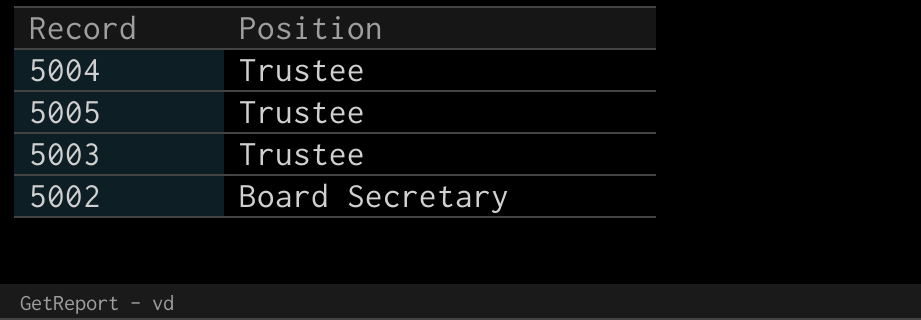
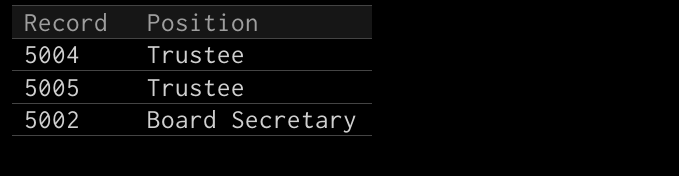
row 5003: Trustee -> none

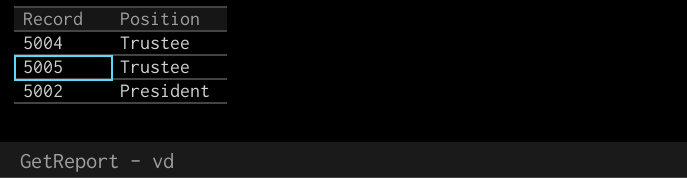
5002 | Position: Board Secretary -> President

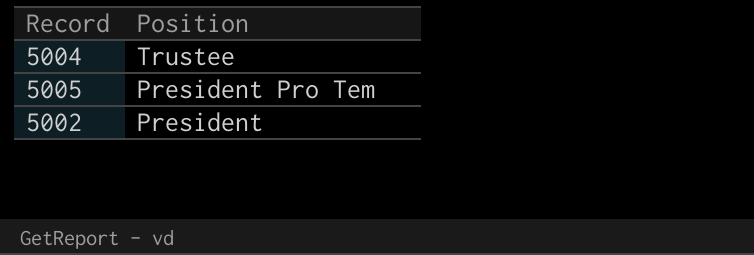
5005 | Position: Trustee -> President Pro Tem

